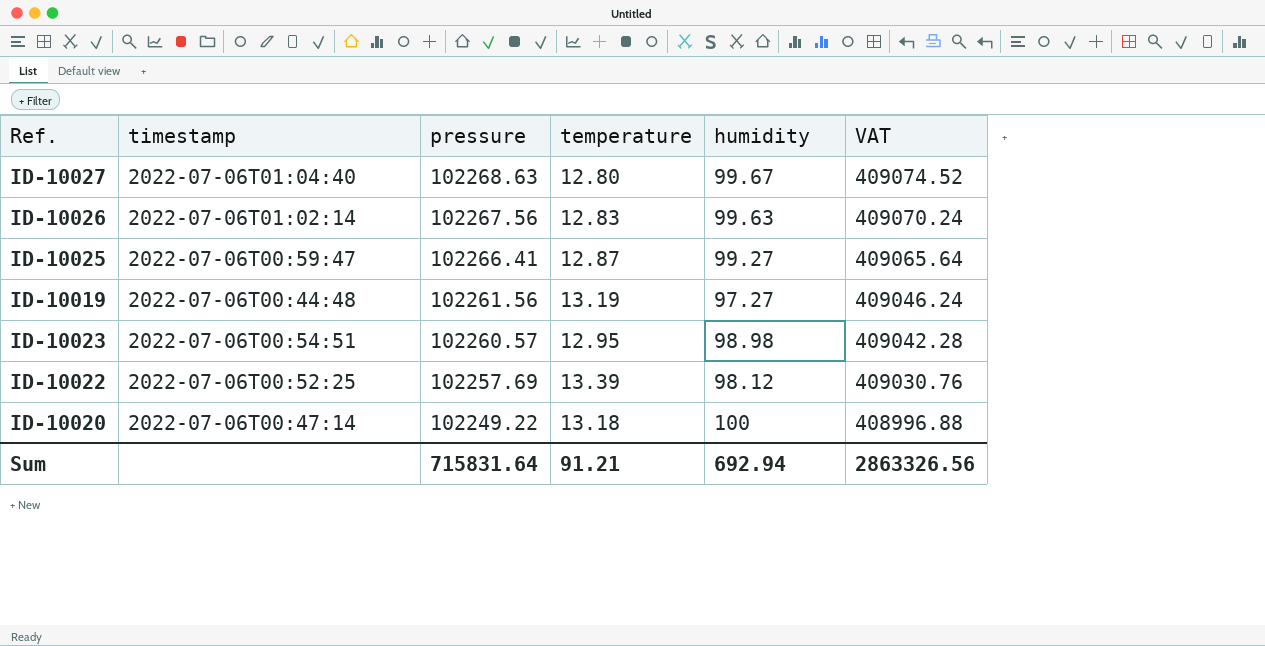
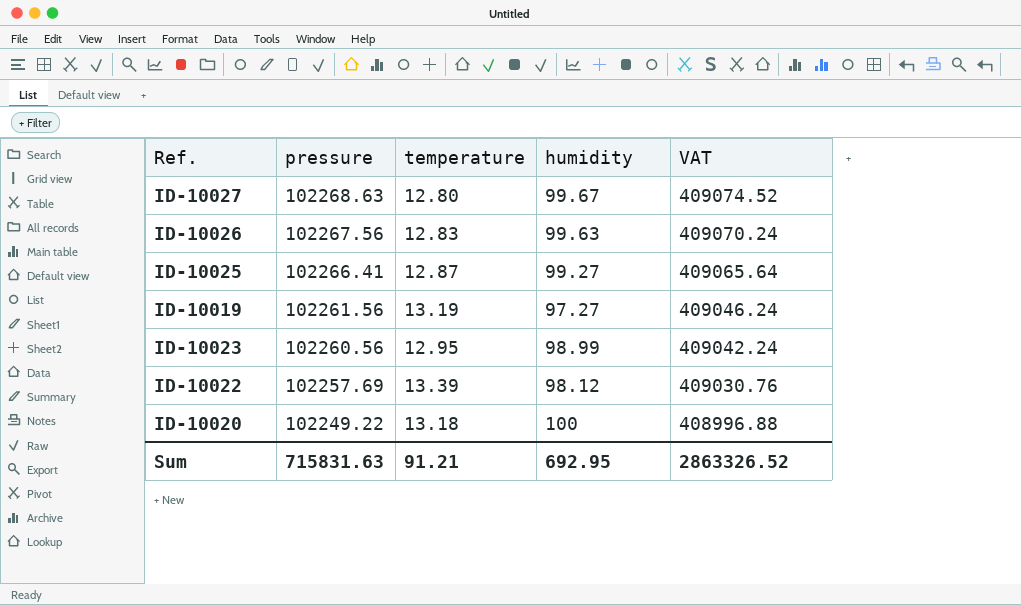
column timestamp | position: 2 -> none
ID-10023 | pressure: 102260.57 -> 102260.56
ID-10023 | humidity: 98.98 -> 98.99
ID-10023 | VAT: 409042.28 -> 409042.24
Sum | pressure: 715831.64 -> 715831.63
Sum | humidity: 692.94 -> 692.95
Sum | VAT: 2863326.56 -> 2863326.52

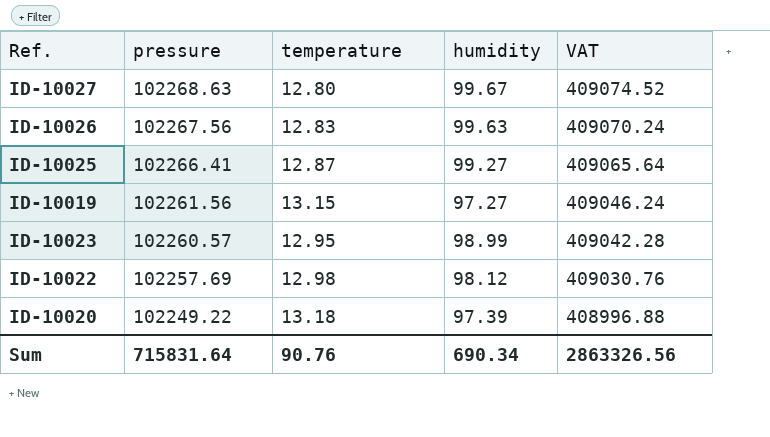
ID-10019 | temperature: 13.19 -> 13.15
ID-10023 | pressure: 102260.56 -> 102260.57
ID-10023 | VAT: 409042.24 -> 409042.28
ID-10022 | temperature: 13.39 -> 12.98
ID-10020 | humidity: 100 -> 97.39
Sum | pressure: 715831.63 -> 715831.64
Sum | temperature: 91.21 -> 90.76
Sum | humidity: 692.95 -> 690.34
Sum | VAT: 2863326.52 -> 2863326.56

